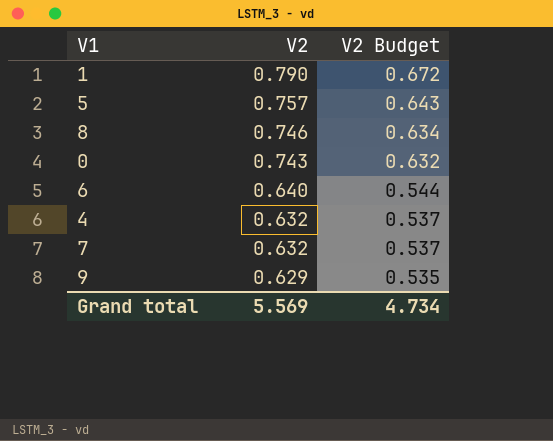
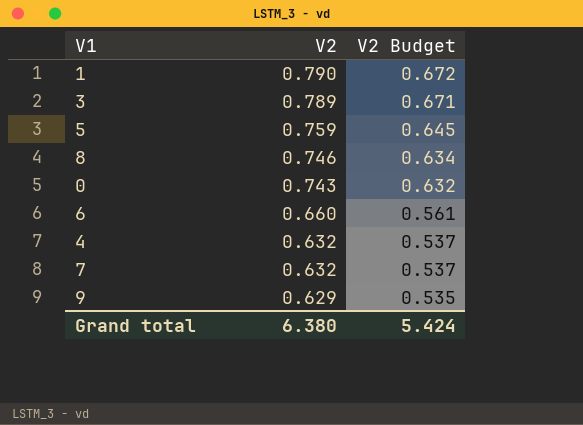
row 3: none -> 0.789 | 0.671
5 | V2: 0.757 -> 0.759
5 | V2 Budget: 0.643 -> 0.645
6 | V2: 0.640 -> 0.660
6 | V2 Budget: 0.544 -> 0.561
Grand total | V2: 5.569 -> 6.380
Grand total | V2 Budget: 4.734 -> 5.424

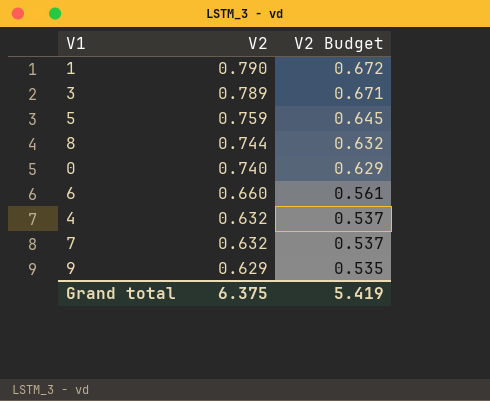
8 | V2: 0.746 -> 0.744
8 | V2 Budget: 0.634 -> 0.632
0 | V2: 0.743 -> 0.740
0 | V2 Budget: 0.632 -> 0.629
Grand total | V2: 6.380 -> 6.375
Grand total | V2 Budget: 5.424 -> 5.419

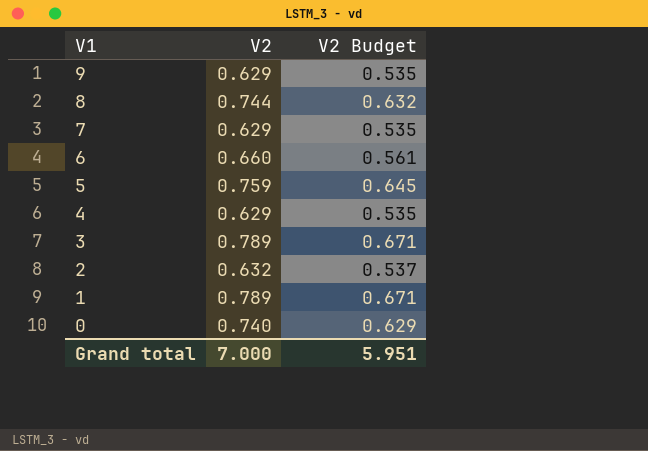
row order: V2 descending -> V1 descending
7 | V2: 0.632 -> 0.629
7 | V2 Budget: 0.537 -> 0.535
4 | V2: 0.632 -> 0.629
4 | V2 Budget: 0.537 -> 0.535
row 2: none -> 0.632 | 0.537
1 | V2: 0.790 -> 0.789
1 | V2 Budget: 0.672 -> 0.671
Grand total | V2: 6.375 -> 7.000
Grand total | V2 Budget: 5.419 -> 5.951

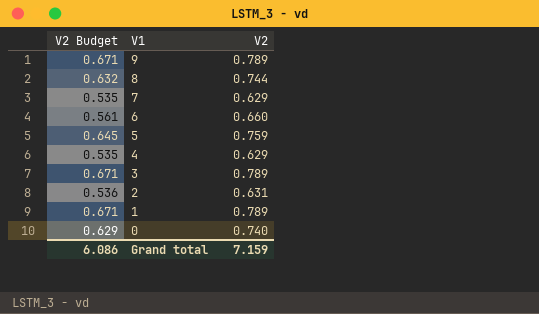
column V2 Budget | position: 3 -> 1
9 | V2 Budget: 0.535 -> 0.671
9 | V2: 0.629 -> 0.789
2 | V2 Budget: 0.537 -> 0.536
2 | V2: 0.632 -> 0.631
Grand total | V2 Budget: 5.951 -> 6.086
Grand total | V2: 7.000 -> 7.159

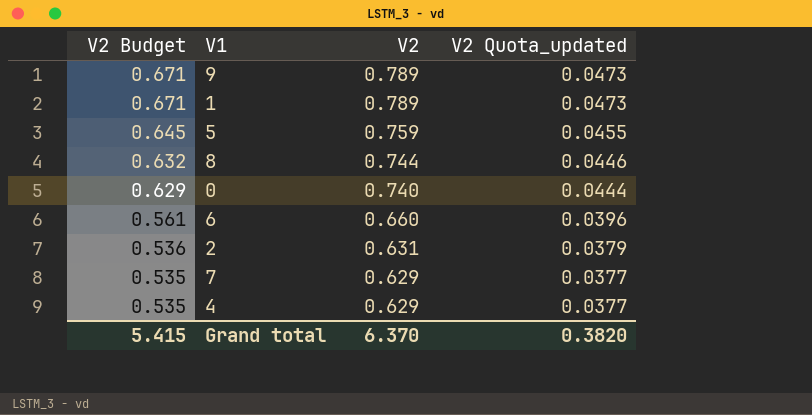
row order: V1 descending -> V2 Budget descending
column V2 Quota_updated | formula: none -> [V2] * 0.06
row 3: 0.671 | 0.789 -> none
Grand total | V2 Budget: 6.086 -> 5.415
Grand total | V2: 7.159 -> 6.370

